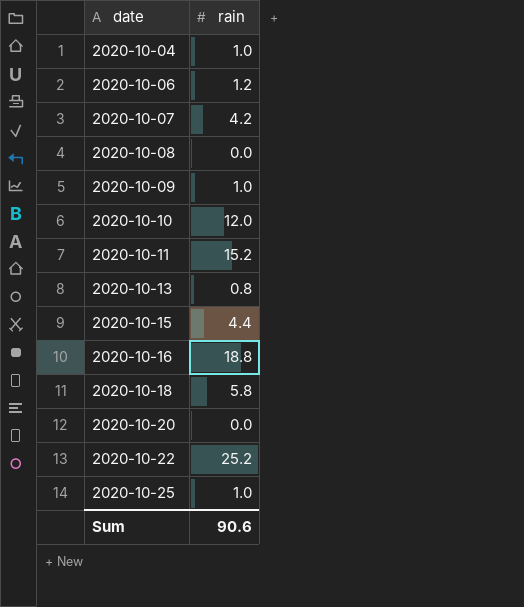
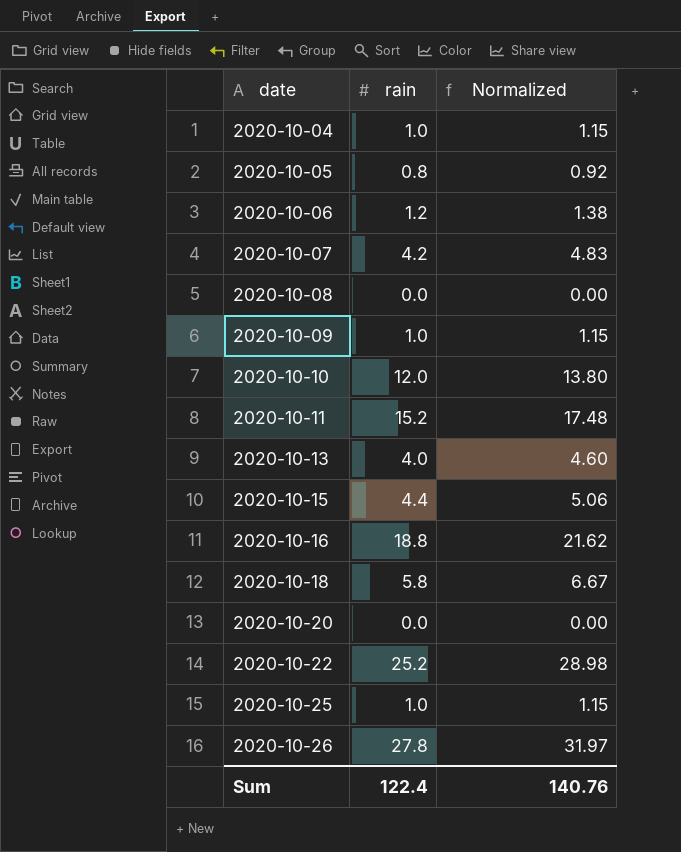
column Normalized | formula: none -> [rain] * 1.15
row 2020-10-05: none -> 0.8 | 0.92
2020-10-13 | rain: 0.8 -> 4.0
row 2020-10-26: none -> 27.8 | 31.97
Sum | rain: 90.6 -> 122.4

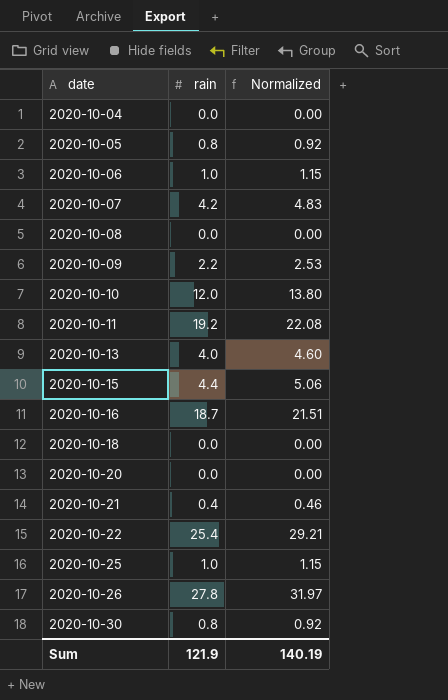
2020-10-04 | rain: 1.0 -> 0.0
2020-10-04 | Normalized: 1.15 -> 0.00
2020-10-06 | rain: 1.2 -> 1.0
2020-10-06 | Normalized: 1.38 -> 1.15
2020-10-09 | rain: 1.0 -> 2.2
2020-10-09 | Normalized: 1.15 -> 2.53
2020-10-11 | rain: 15.2 -> 19.2
2020-10-11 | Normalized: 17.48 -> 22.08
2020-10-16 | rain: 18.8 -> 18.7
2020-10-16 | Normalized: 21.62 -> 21.51
2020-10-18 | rain: 5.8 -> 0.0
2020-10-18 | Normalized: 6.67 -> 0.00
row 2020-10-21: none -> 0.4 | 0.46
2020-10-22 | rain: 25.2 -> 25.4
2020-10-22 | Normalized: 28.98 -> 29.21
row 2020-10-30: none -> 0.8 | 0.92
Sum | rain: 122.4 -> 121.9
Sum | Normalized: 140.76 -> 140.19

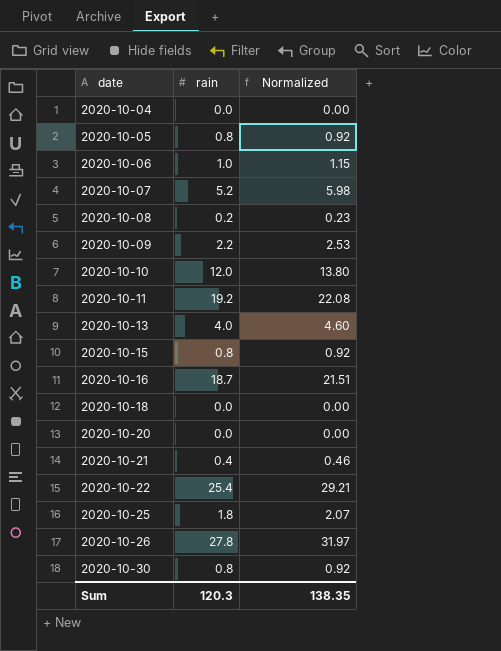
2020-10-07 | rain: 4.2 -> 5.2
2020-10-07 | Normalized: 4.83 -> 5.98
2020-10-08 | rain: 0.0 -> 0.2
2020-10-08 | Normalized: 0.00 -> 0.23
2020-10-15 | rain: 4.4 -> 0.8
2020-10-15 | Normalized: 5.06 -> 0.92
2020-10-25 | rain: 1.0 -> 1.8
2020-10-25 | Normalized: 1.15 -> 2.07
Sum | rain: 121.9 -> 120.3
Sum | Normalized: 140.19 -> 138.35

